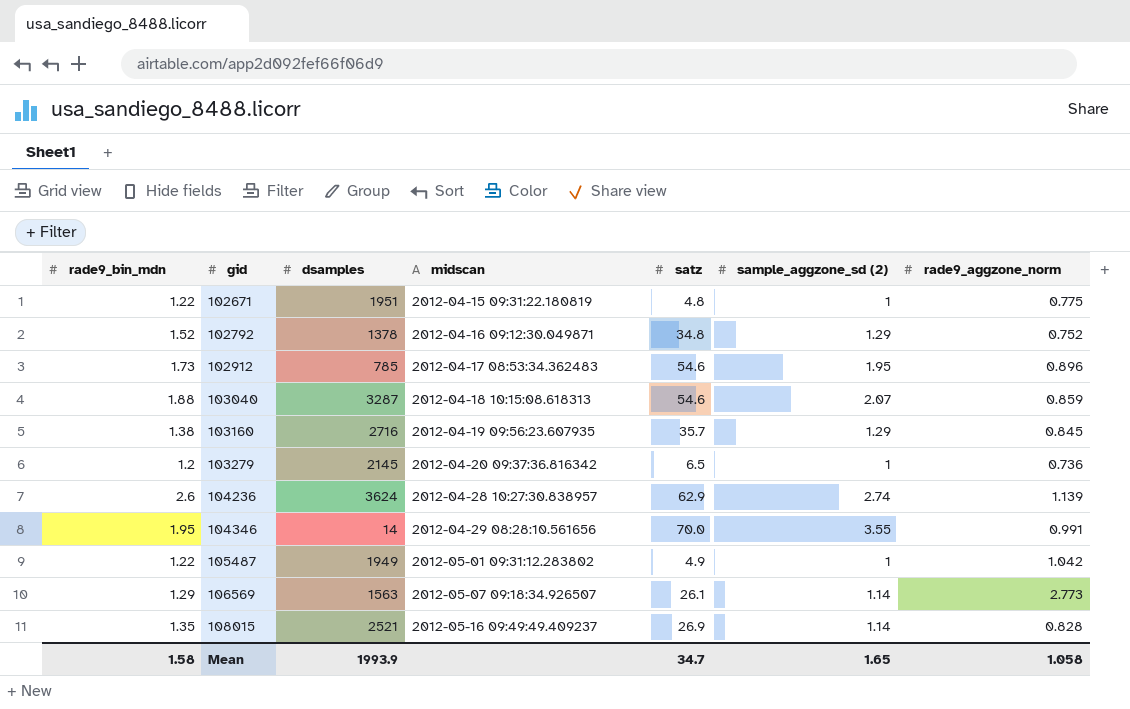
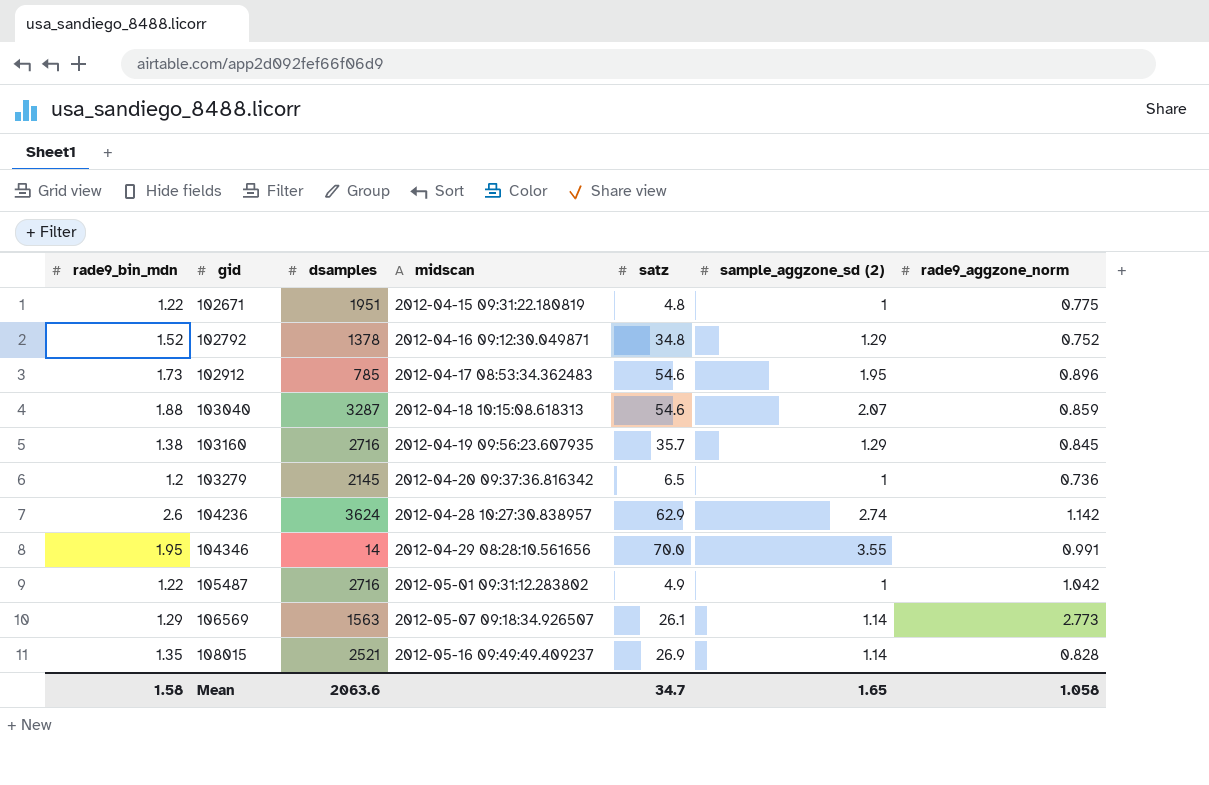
104236 | rade9_aggzone_norm: 1.139 -> 1.142
105487 | dsamples: 1949 -> 2716
Mean | dsamples: 1993.9 -> 2063.6

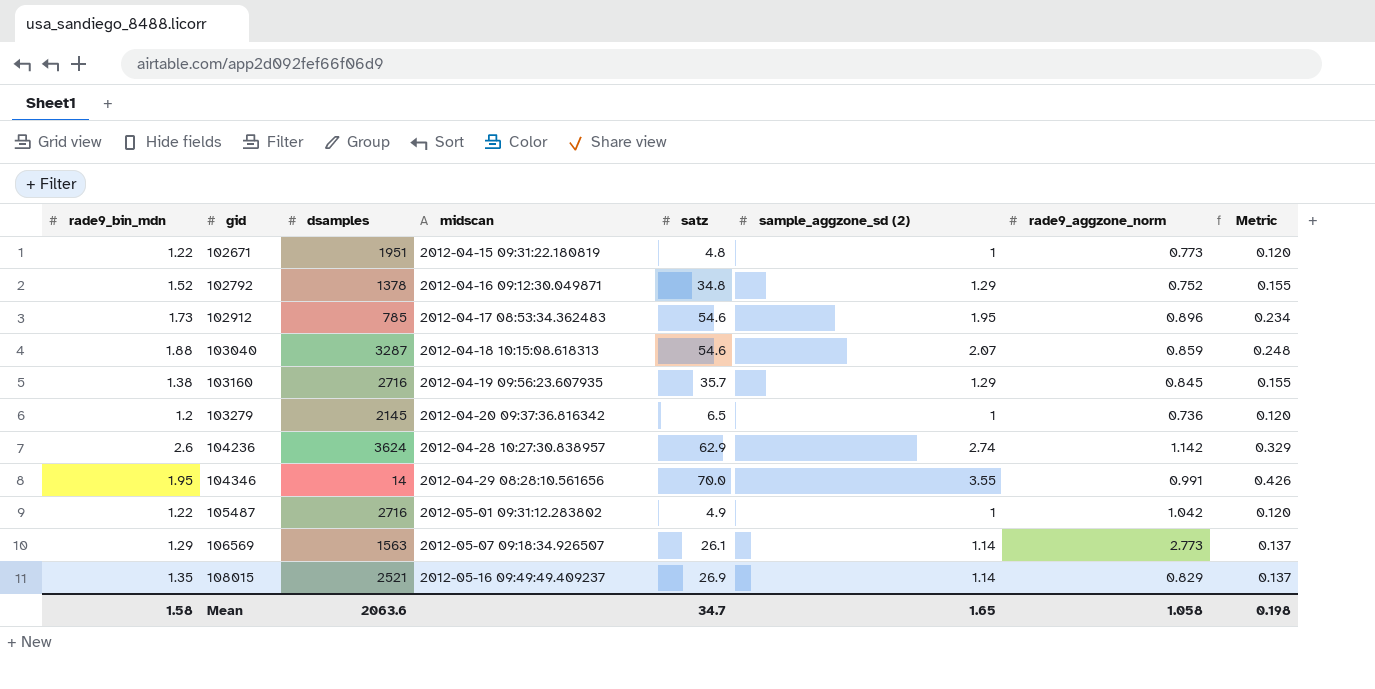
column Metric | formula: none -> [sample_aggzone_sd (2)] * 0.12
102671 | rade9_aggzone_norm: 0.775 -> 0.773
108015 | rade9_aggzone_norm: 0.828 -> 0.829

